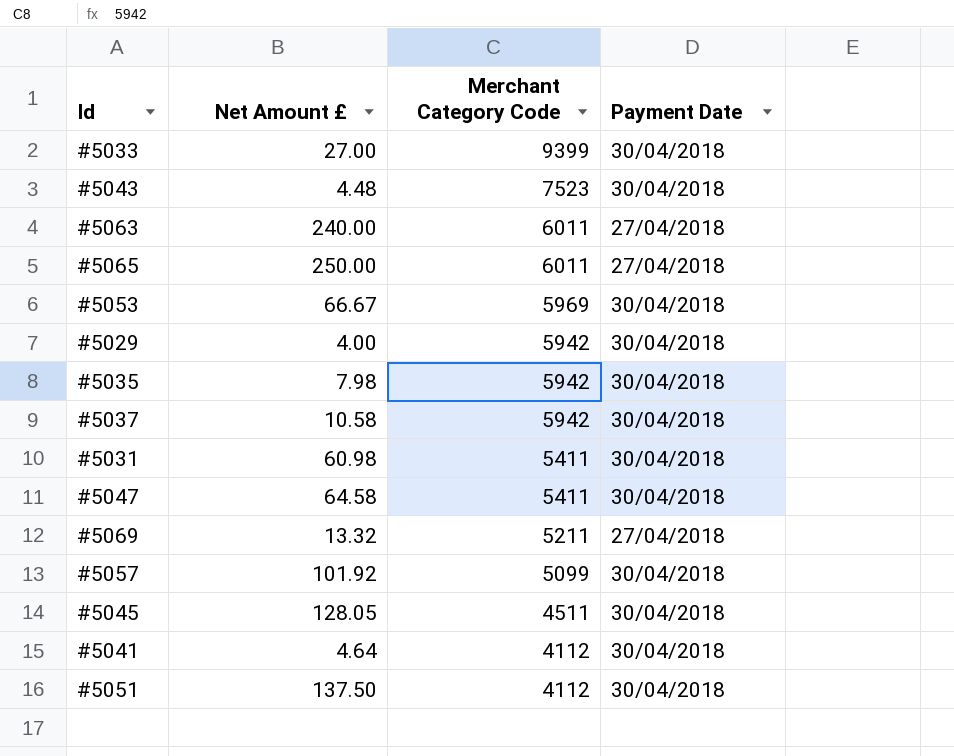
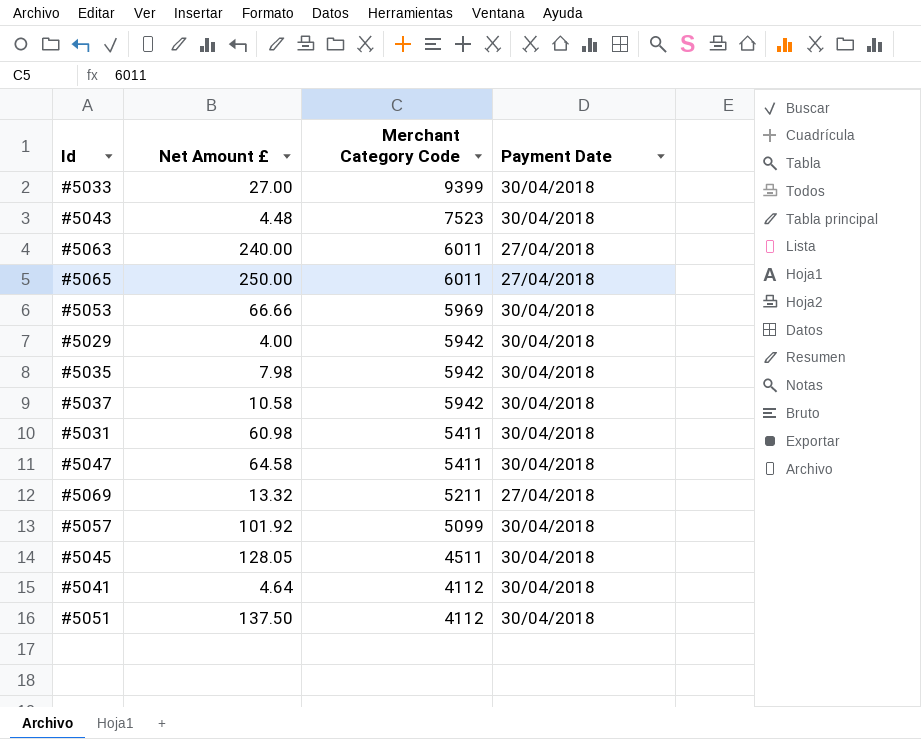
#5053 | Net Amount £: 66.67 -> 66.66

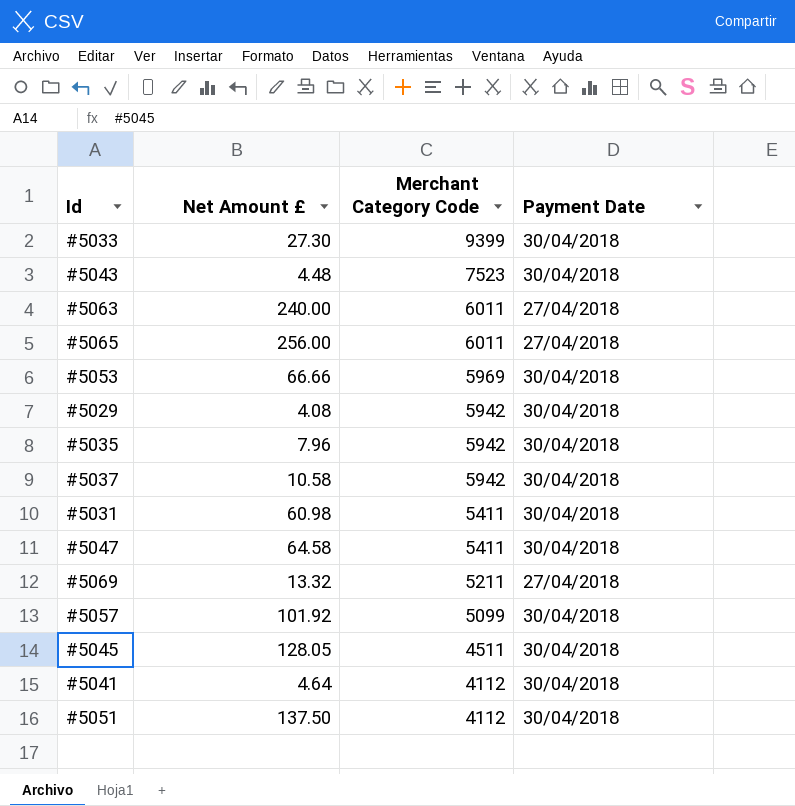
#5033 | Net Amount £: 27.00 -> 27.30
#5065 | Net Amount £: 250.00 -> 256.00
#5029 | Net Amount £: 4.00 -> 4.08
#5035 | Net Amount £: 7.98 -> 7.96

